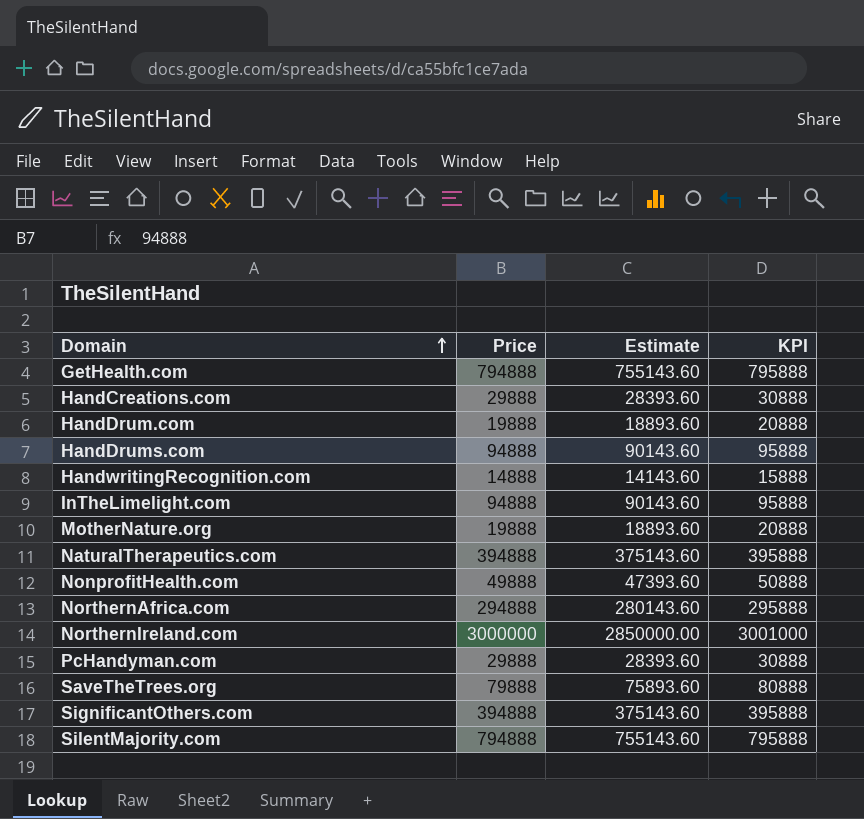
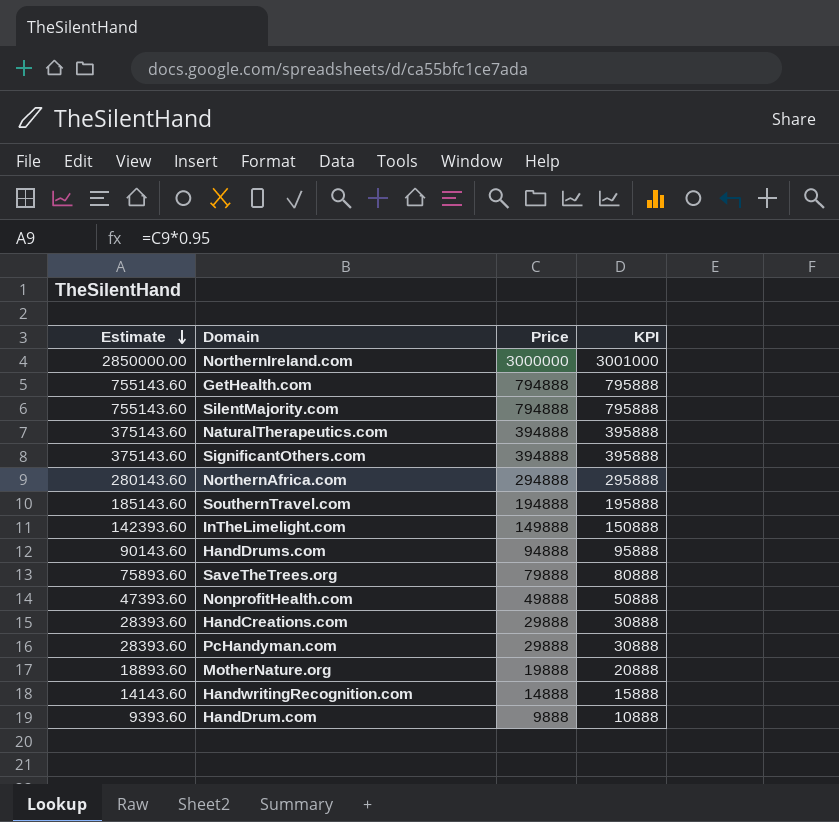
row order: Domain ascending -> Estimate descending
column Estimate | position: 3 -> 1
row SouthernTravel.com: none -> 185143.60 | 194888 | 195888
InTheLimelight.com | Estimate: 90143.60 -> 142393.60
InTheLimelight.com | Price: 94888 -> 149888
InTheLimelight.com | KPI: 95888 -> 150888
HandDrum.com | Estimate: 18893.60 -> 9393.60
HandDrum.com | Price: 19888 -> 9888
HandDrum.com | KPI: 20888 -> 10888

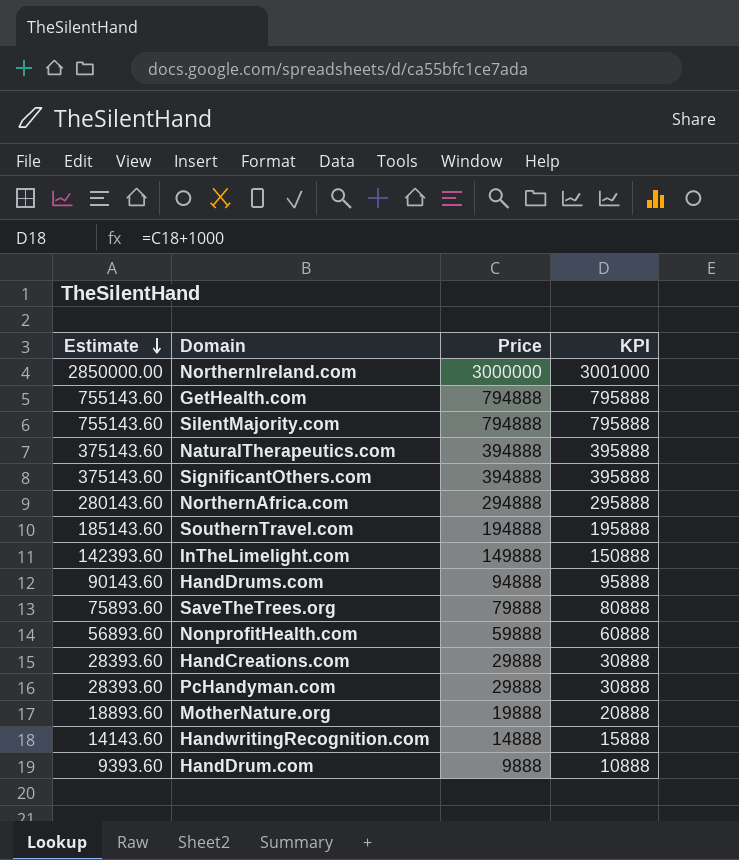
NonprofitHealth.com | Estimate: 47393.60 -> 56893.60
NonprofitHealth.com | Price: 49888 -> 59888
NonprofitHealth.com | KPI: 50888 -> 60888

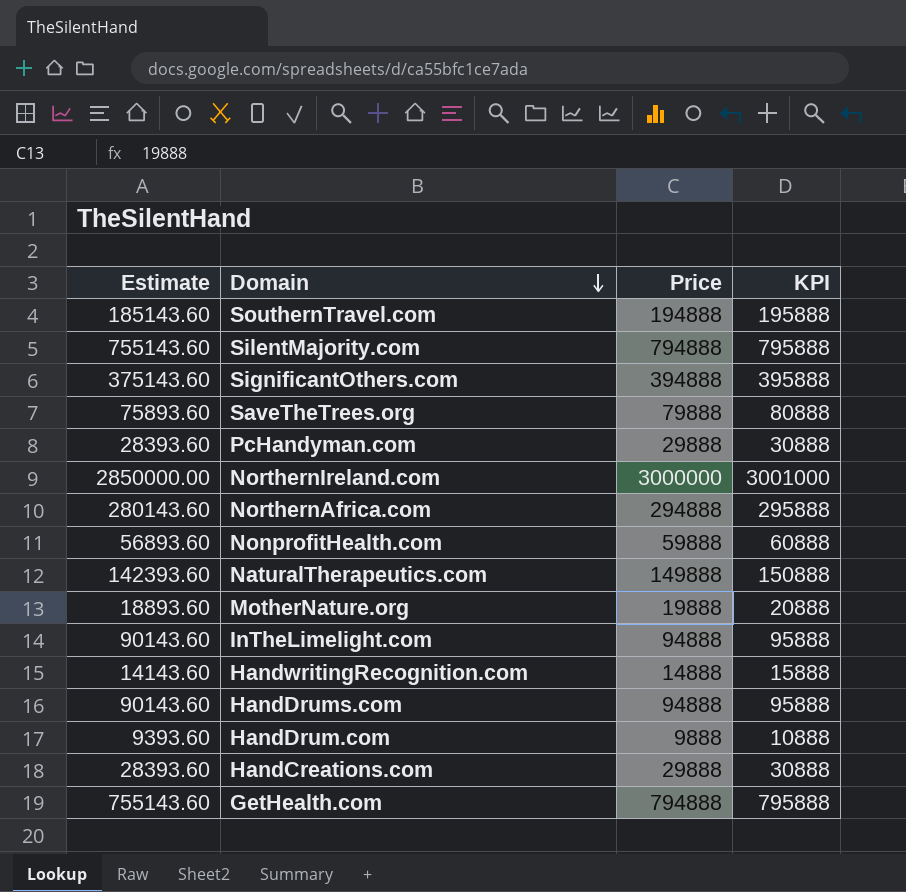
row order: Estimate descending -> Domain descending
NaturalTherapeutics.com | Estimate: 375143.60 -> 142393.60
NaturalTherapeutics.com | Price: 394888 -> 149888
NaturalTherapeutics.com | KPI: 395888 -> 150888
InTheLimelight.com | Estimate: 142393.60 -> 90143.60
InTheLimelight.com | Price: 149888 -> 94888
InTheLimelight.com | KPI: 150888 -> 95888

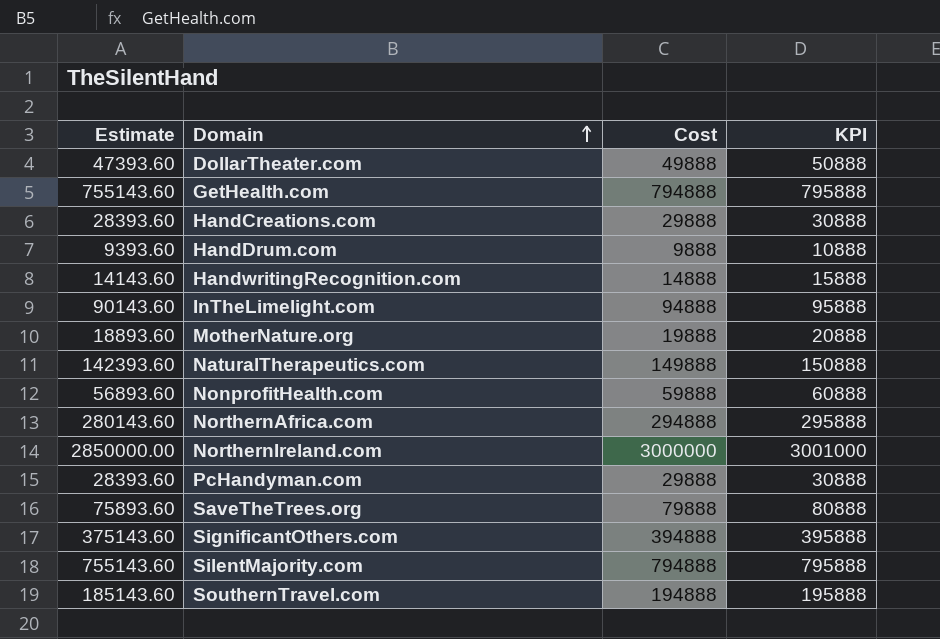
row order: Domain descending -> Domain ascending
column name: Price -> Cost
row HandDrums.com: 90143.60 | 94888 | 95888 -> none
row DollarTheater.com: none -> 47393.60 | 49888 | 50888

